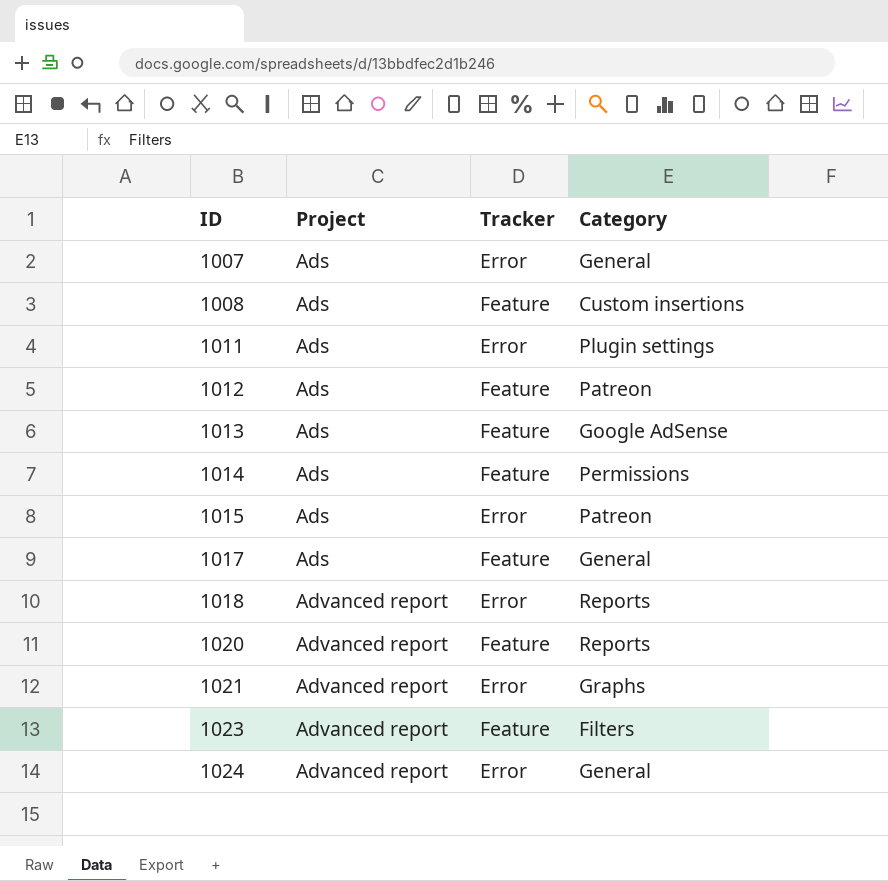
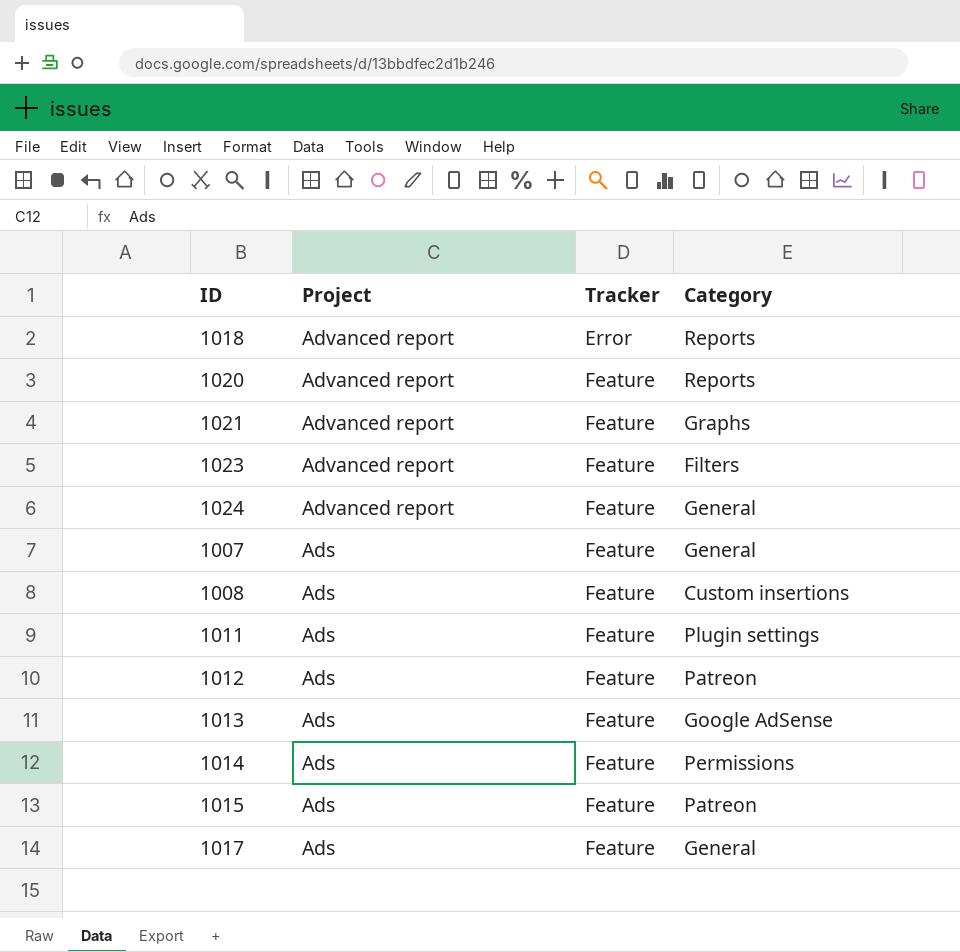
row order: ID ascending -> Project descending
1021 | Tracker: Error -> Feature
1024 | Tracker: Error -> Feature
1007 | Tracker: Error -> Feature
1011 | Tracker: Error -> Feature
1015 | Tracker: Error -> Feature

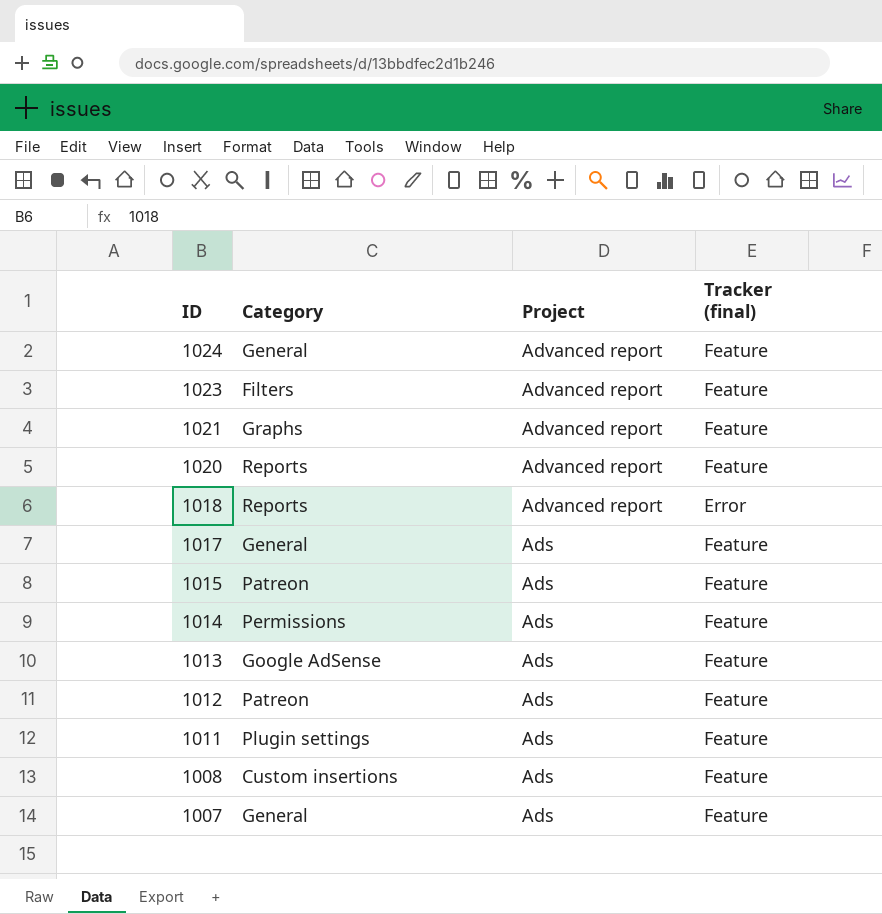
row order: Project descending -> ID descending
column Category | position: 4 -> 2
column name: Tracker -> Tracker (final)

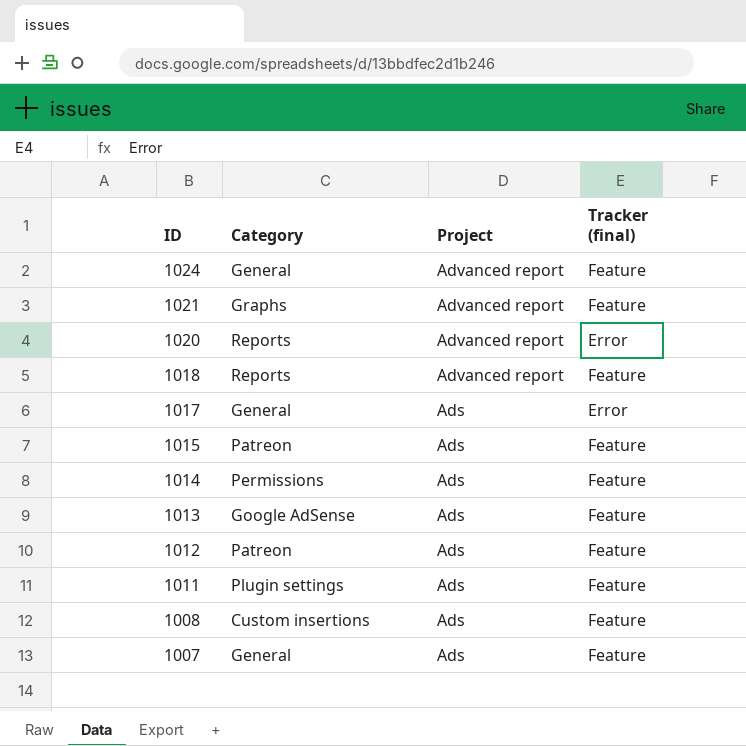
row 1023: Filters | Advanced report | Feature -> none
1020 | Tracker (final): Feature -> Error
1018 | Tracker (final): Error -> Feature
1017 | Tracker (final): Feature -> Error

